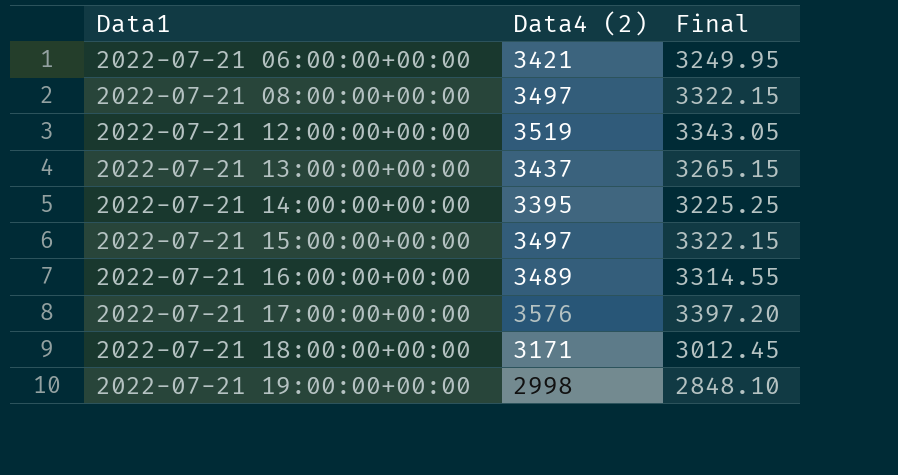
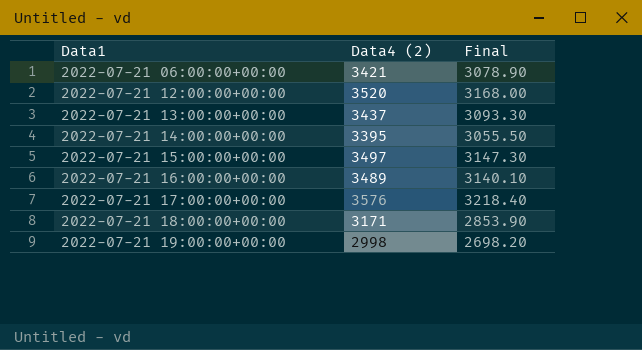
column Final | formula: [Data4 (2)] * 0.95 -> [Data4 (2)] * 0.9
row 2022-07-21 08:00:00+00:00: 3497 | 3322.15 -> none
2022-07-21 12:00:00+00:00 | Data4 (2): 3519 -> 3520

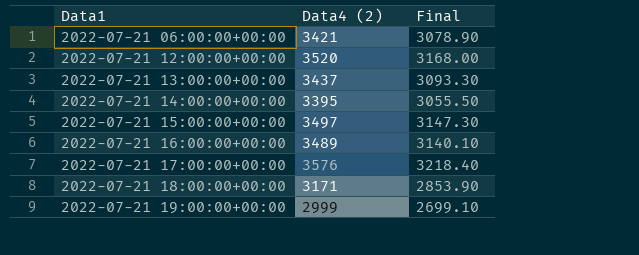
2022-07-21 19:00:00+00:00 | Data4 (2): 2998 -> 2999
2022-07-21 19:00:00+00:00 | Final: 2698.20 -> 2699.10

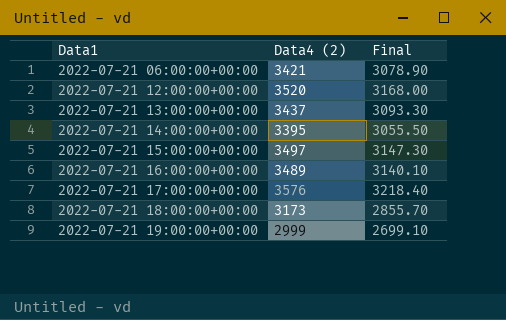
2022-07-21 18:00:00+00:00 | Data4 (2): 3171 -> 3173
2022-07-21 18:00:00+00:00 | Final: 2853.90 -> 2855.70

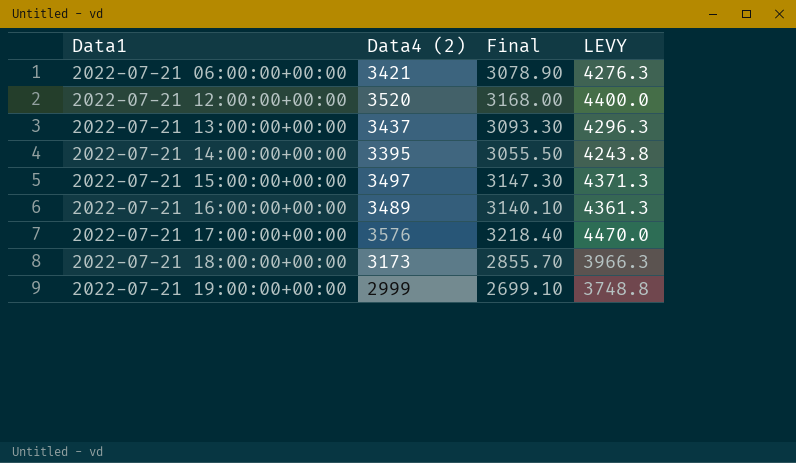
column LEVY | formula: none -> [Data4 (2)] * 1.25

